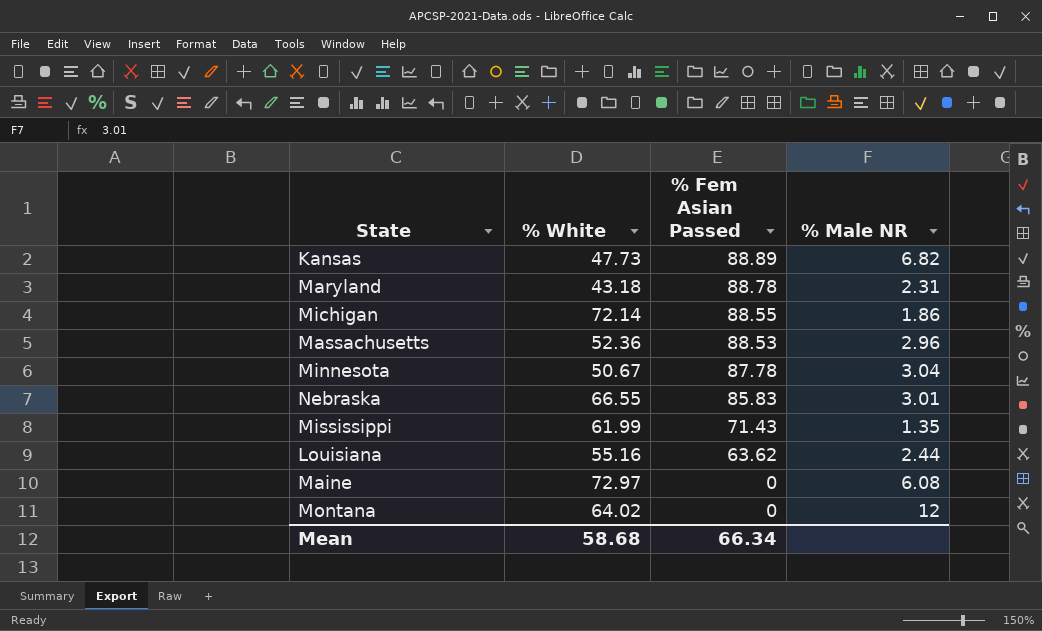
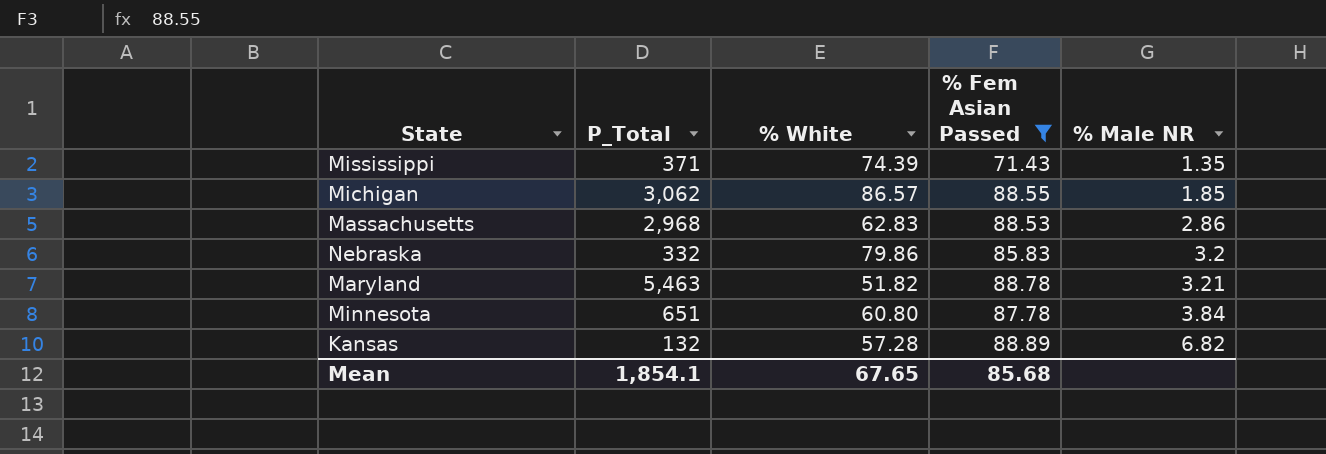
filter: none -> % Fem Asian Passed >= 71.43
row order: % Fem Asian Passed descending -> % Male NR ascending
column P_Total | position: none -> 2
Mississippi | % White: 61.99 -> 74.39
Michigan | % White: 72.14 -> 86.57
Michigan | % Male NR: 1.86 -> 1.85
Massachusetts | % White: 52.36 -> 62.83
Massachusetts | % Male NR: 2.96 -> 2.86
Nebraska | % White: 66.55 -> 79.86
Nebraska | % Male NR: 3.01 -> 3.2
Maryland | % White: 43.18 -> 51.82
Maryland | % Male NR: 2.31 -> 3.21
Minnesota | % White: 50.67 -> 60.80
Minnesota | % Male NR: 3.04 -> 3.84
Kansas | % White: 47.73 -> 57.28
Mean | % White: 58.68 -> 67.65
Mean | % Fem Asian Passed: 66.34 -> 85.68

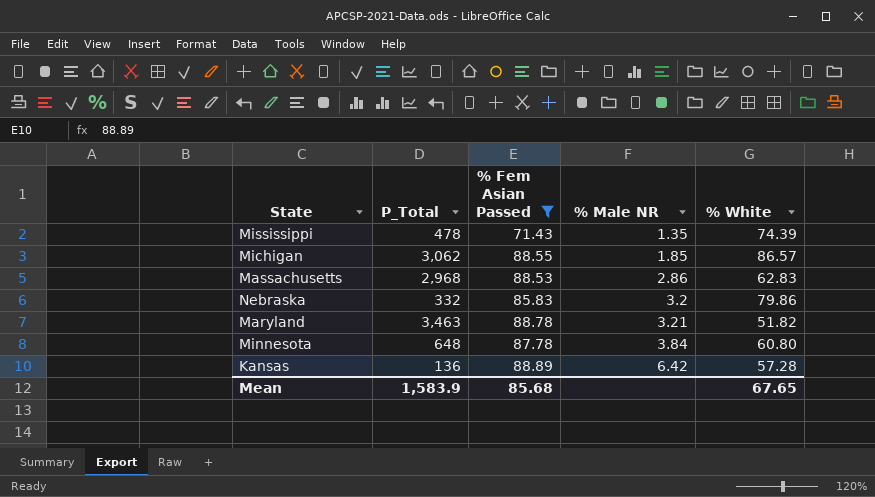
column % White | position: 3 -> 5
Mississippi | P_Total: 371 -> 478
Maryland | P_Total: 5,463 -> 3,463
Minnesota | P_Total: 651 -> 648
Kansas | P_Total: 132 -> 136
Kansas | % Male NR: 6.82 -> 6.42
Mean | P_Total: 1,854.1 -> 1,583.9

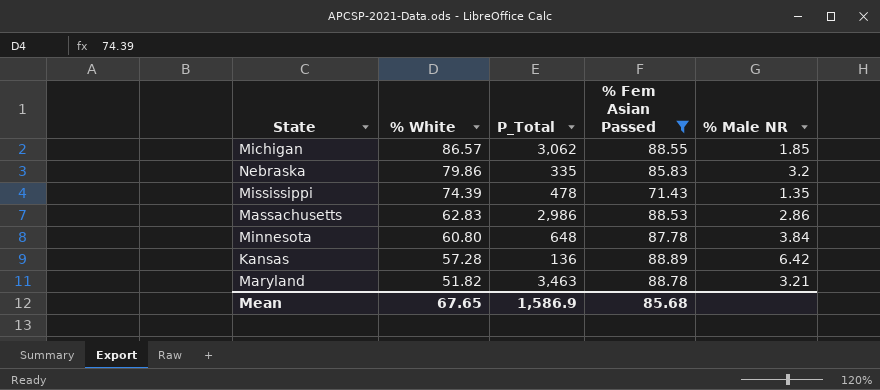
row order: % Male NR ascending -> % White descending
column % White | position: 5 -> 2
Nebraska | P_Total: 332 -> 335
Massachusetts | P_Total: 2,968 -> 2,986
Mean | P_Total: 1,583.9 -> 1,586.9

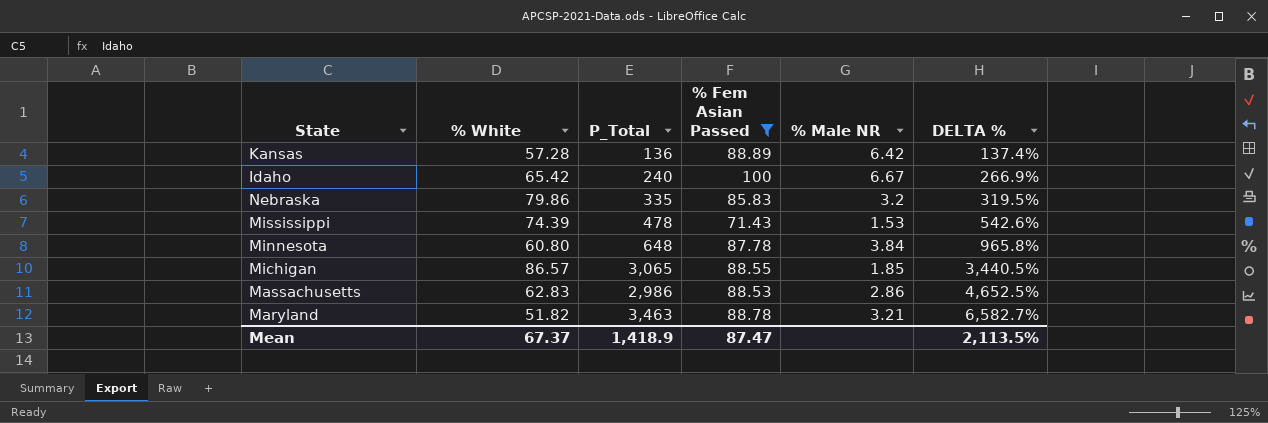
row order: % White descending -> DELTA % ascending
column DELTA % | formula: none -> ([P_Total] - [% White]) / [% White]
row Idaho: none -> 65.42 | 240 | 100 | 6.67 | 266.9%
Mississippi | % Male NR: 1.35 -> 1.53
Michigan | P_Total: 3,062 -> 3,065
Mean | % White: 67.65 -> 67.37
Mean | P_Total: 1,586.9 -> 1,418.9
Mean | % Fem Asian Passed: 85.68 -> 87.47

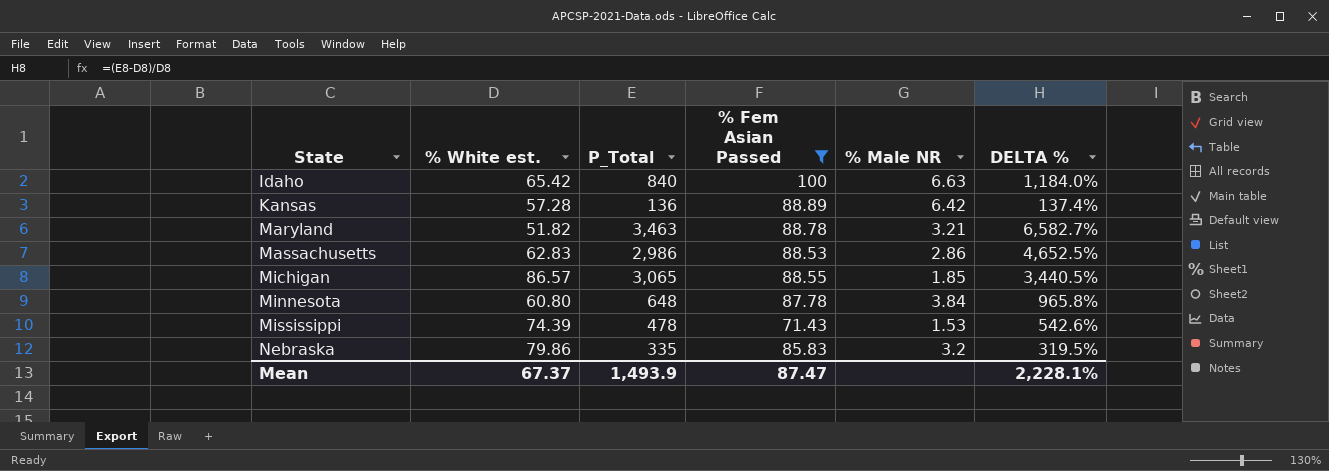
row order: DELTA % ascending -> State ascending
column name: % White -> % White est.
Idaho | P_Total: 240 -> 840
Idaho | % Male NR: 6.67 -> 6.63
Idaho | DELTA %: 266.9% -> 1,184.0%
Mean | P_Total: 1,418.9 -> 1,493.9
Mean | DELTA %: 2,113.5% -> 2,228.1%

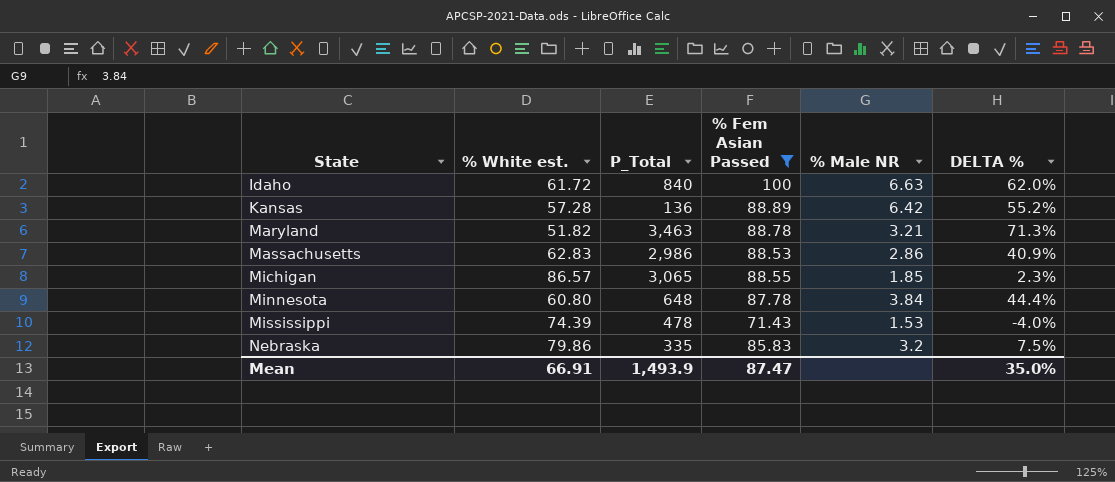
column DELTA % | formula: ([P_Total] - [% White est.]) / [% White est.] -> ([% Fem Asian Passed] - [% White est.]) / [% White est.]
Idaho | % White est.: 65.42 -> 61.72
Mean | % White est.: 67.37 -> 66.91
Mean | DELTA %: 2,228.1% -> 35.0%

